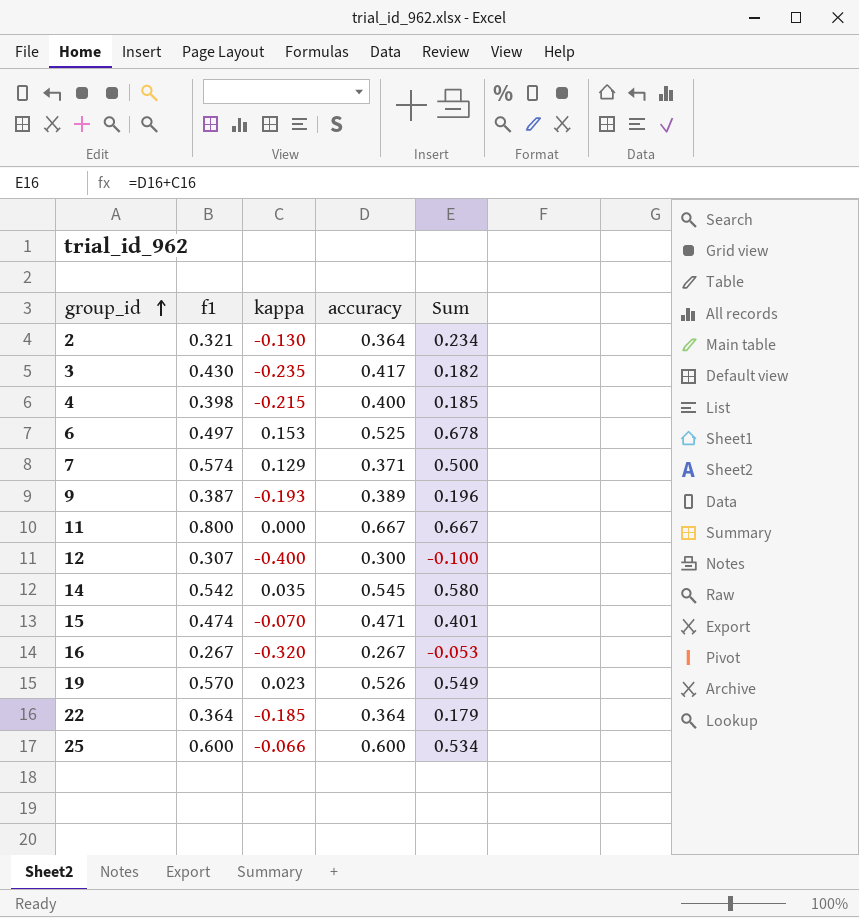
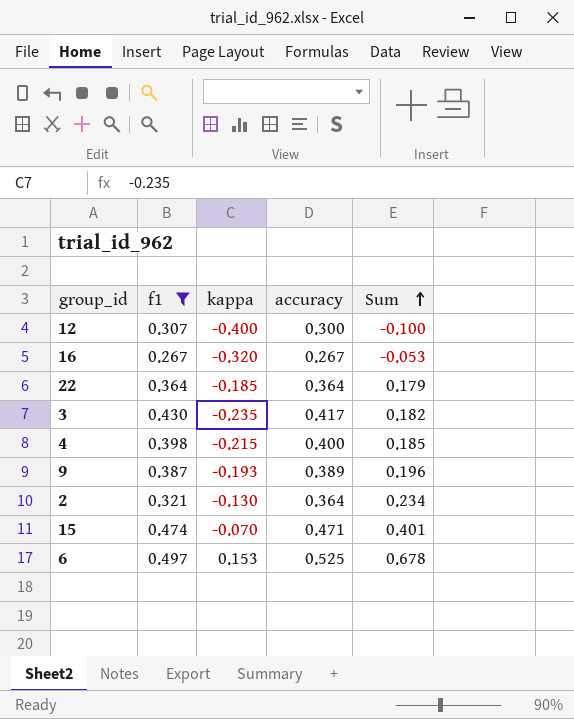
filter: none -> f1 <= 0.497
row order: group_id ascending -> Sum ascending

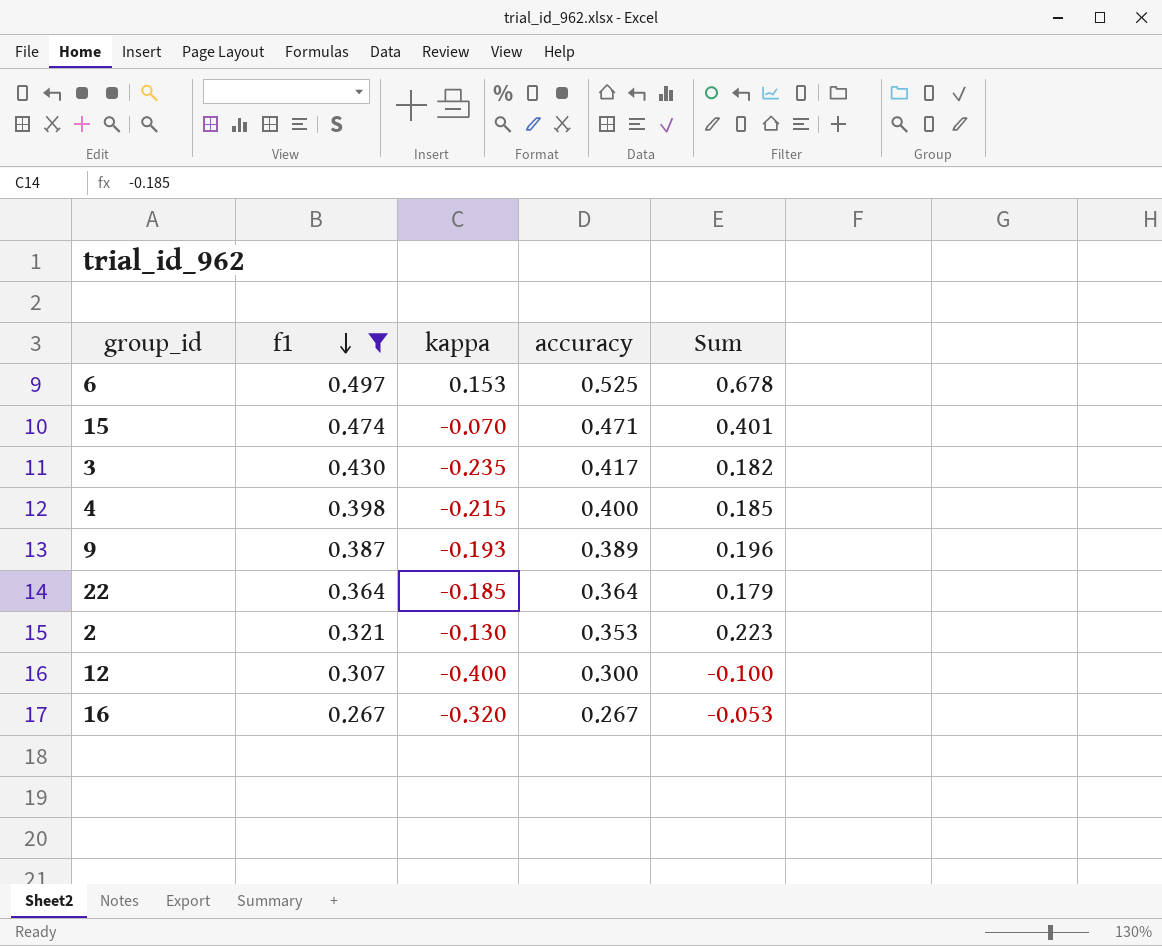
row order: Sum ascending -> f1 descending
2 | accuracy: 0.364 -> 0.353
2 | Sum: 0.234 -> 0.223

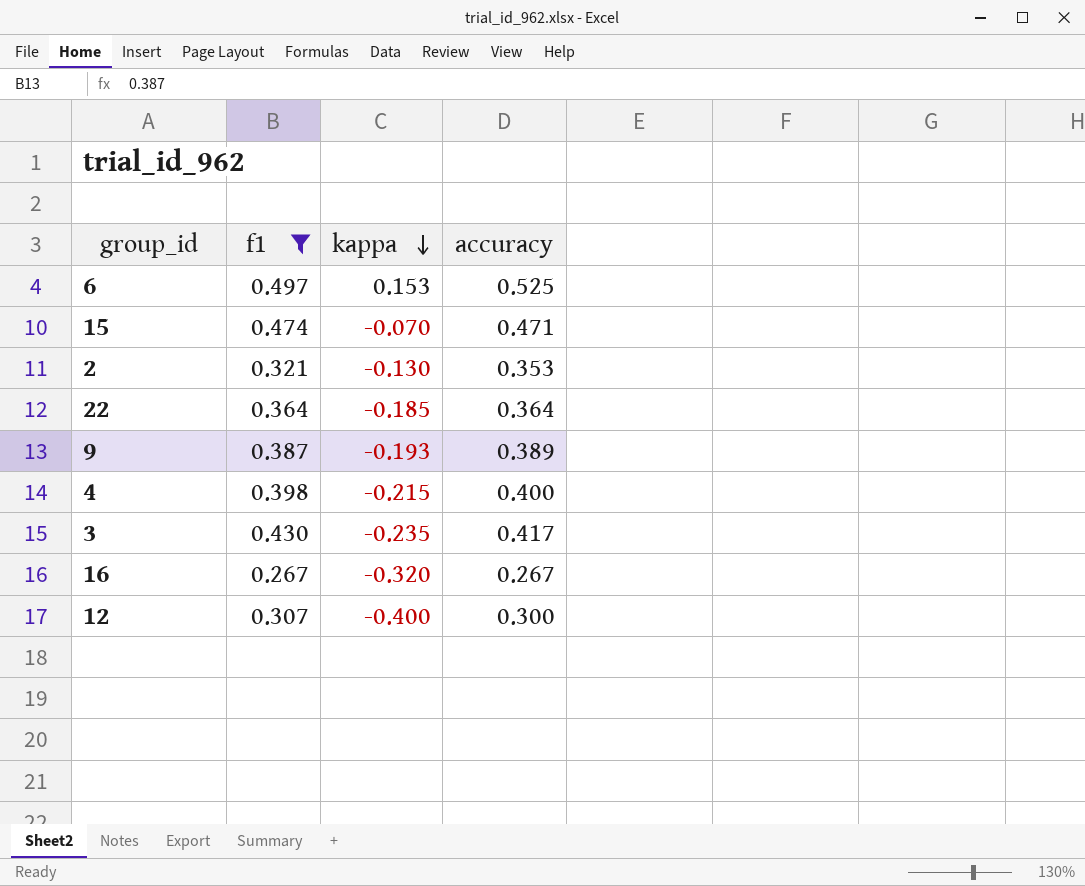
row order: f1 descending -> kappa descending
column Sum | formula: [kappa] + [accuracy] -> none

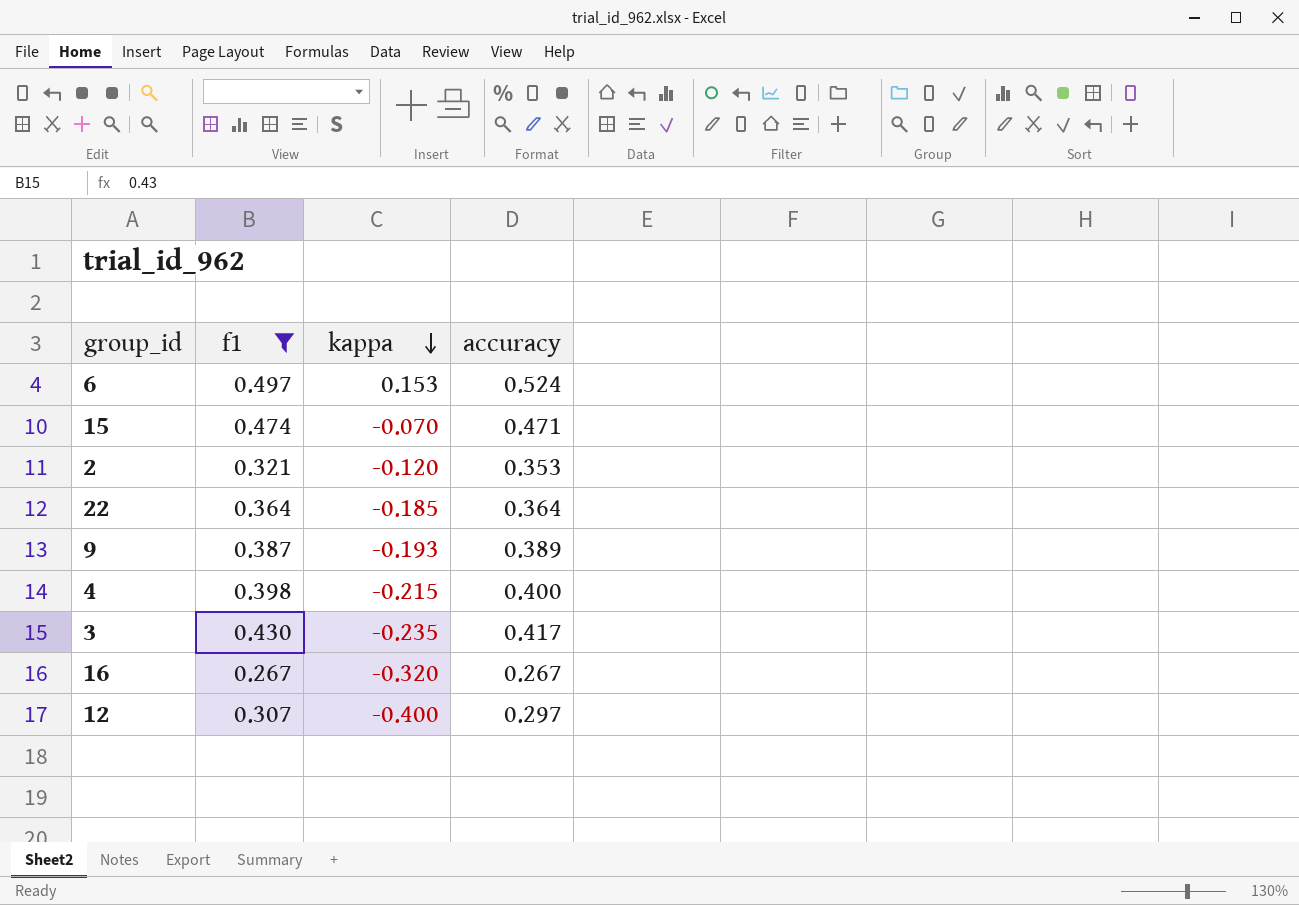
6 | accuracy: 0.525 -> 0.524
2 | kappa: -0.130 -> -0.120
12 | accuracy: 0.300 -> 0.297

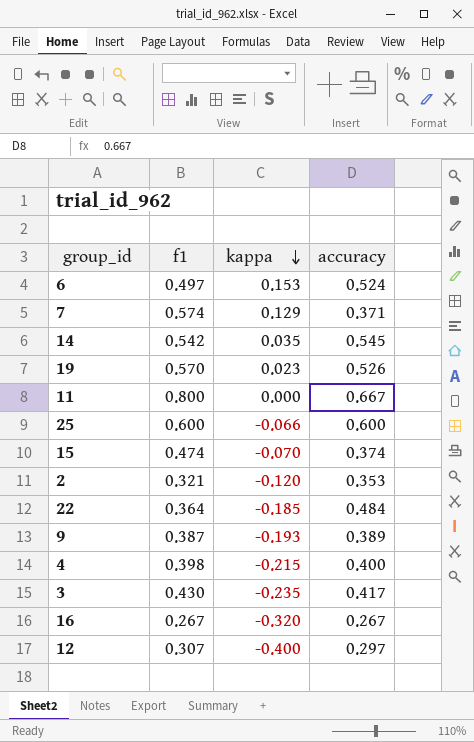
filter: f1 <= 0.497 -> none
15 | accuracy: 0.471 -> 0.374
22 | accuracy: 0.364 -> 0.484

